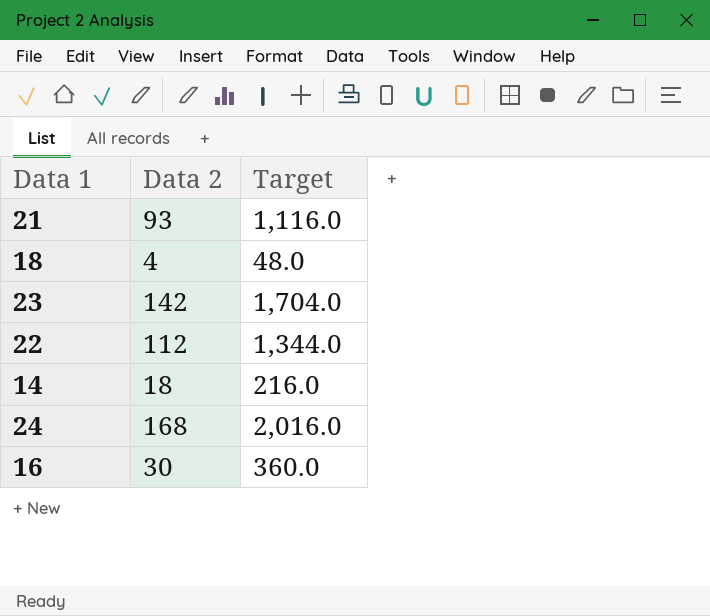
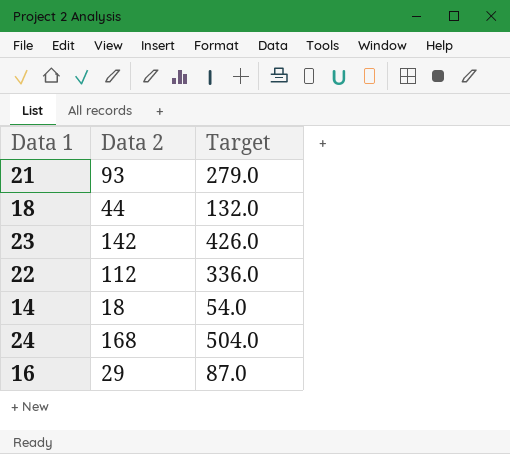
column Target | formula: [Data 2] * 12 -> [Data 2] * 3
18 | Data 2: 4 -> 44
16 | Data 2: 30 -> 29

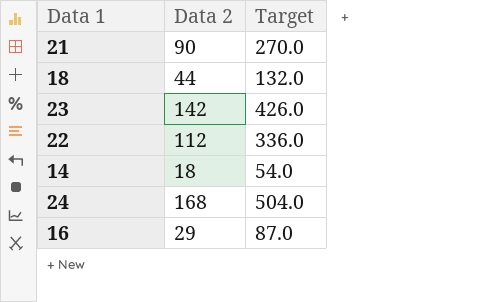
21 | Data 2: 93 -> 90
21 | Target: 279.0 -> 270.0

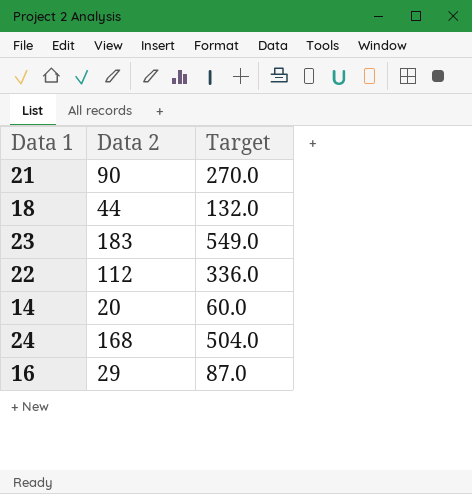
23 | Data 2: 142 -> 183
23 | Target: 426.0 -> 549.0
14 | Data 2: 18 -> 20
14 | Target: 54.0 -> 60.0

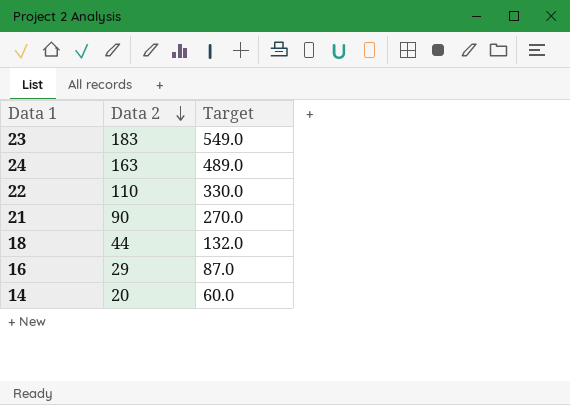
row order: none -> Data 2 descending
24 | Data 2: 168 -> 163
24 | Target: 504.0 -> 489.0
22 | Data 2: 112 -> 110
22 | Target: 336.0 -> 330.0

